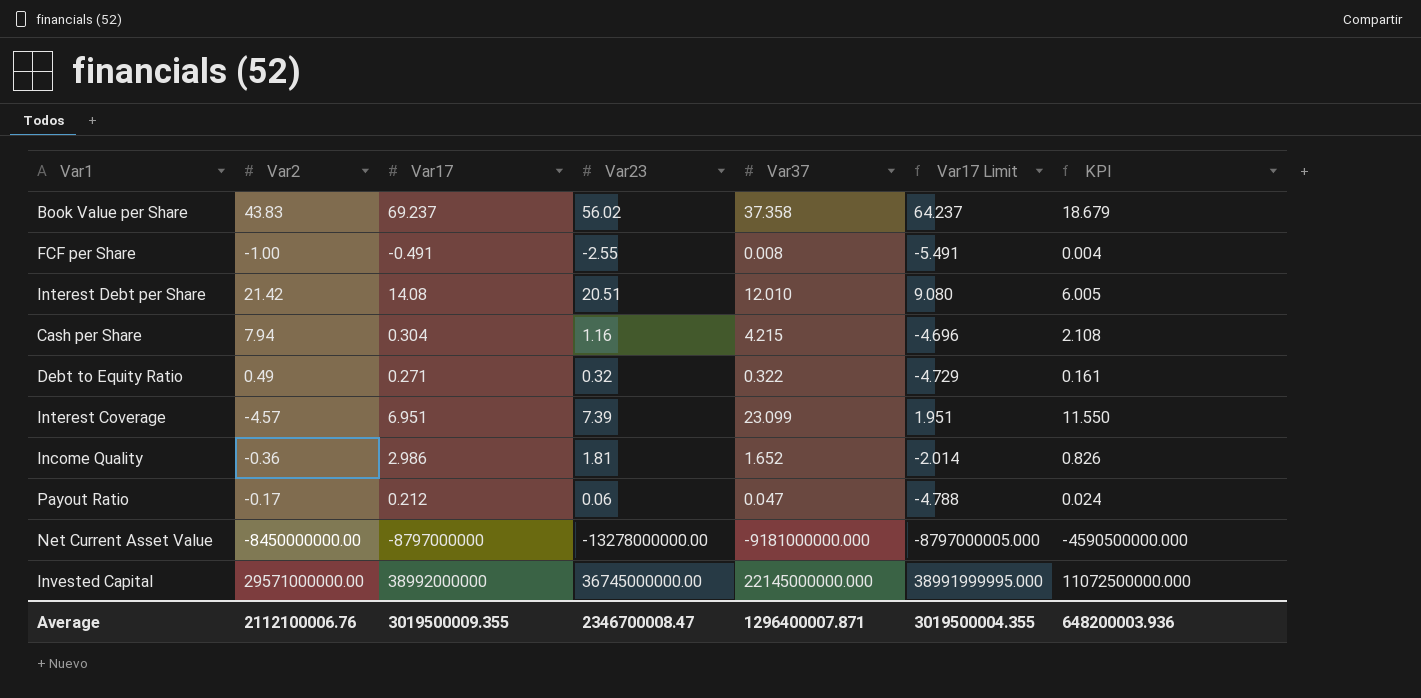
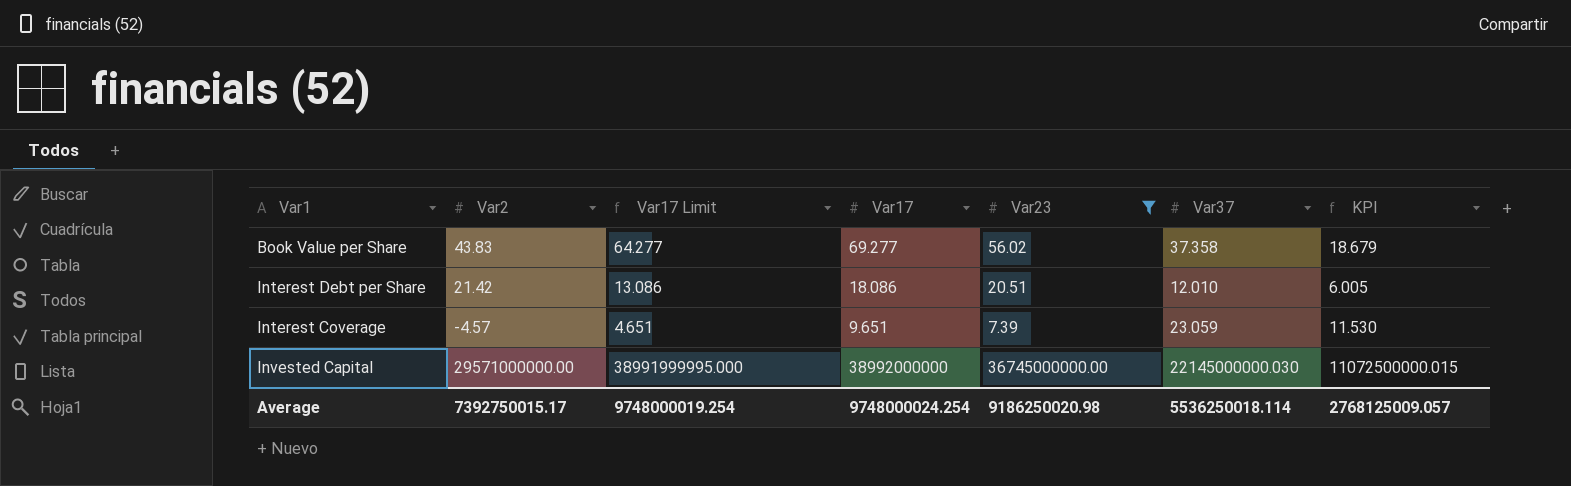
filter: none -> Var23 >= 7.39
column Var17 Limit | position: 6 -> 3
Book Value per Share | Var17 Limit: 64.237 -> 64.277
Book Value per Share | Var17: 69.237 -> 69.277
Interest Debt per Share | Var17 Limit: 9.080 -> 13.086
Interest Debt per Share | Var17: 14.08 -> 18.086
Interest Coverage | Var17 Limit: 1.951 -> 4.651
Interest Coverage | Var17: 6.951 -> 9.651
Interest Coverage | Var37: 23.099 -> 23.059
Interest Coverage | KPI: 11.550 -> 11.530
Invested Capital | Var37: 22145000000.000 -> 22145000000.030
Invested Capital | KPI: 11072500000.000 -> 11072500000.015
Average | Var2: 2112100006.76 -> 7392750015.17
Average | Var17 Limit: 3019500004.355 -> 9748000019.254
Average | Var17: 3019500009.355 -> 9748000024.254
Average | Var23: 2346700008.47 -> 9186250020.98
Average | Var37: 1296400007.871 -> 5536250018.114
Average | KPI: 648200003.936 -> 2768125009.057

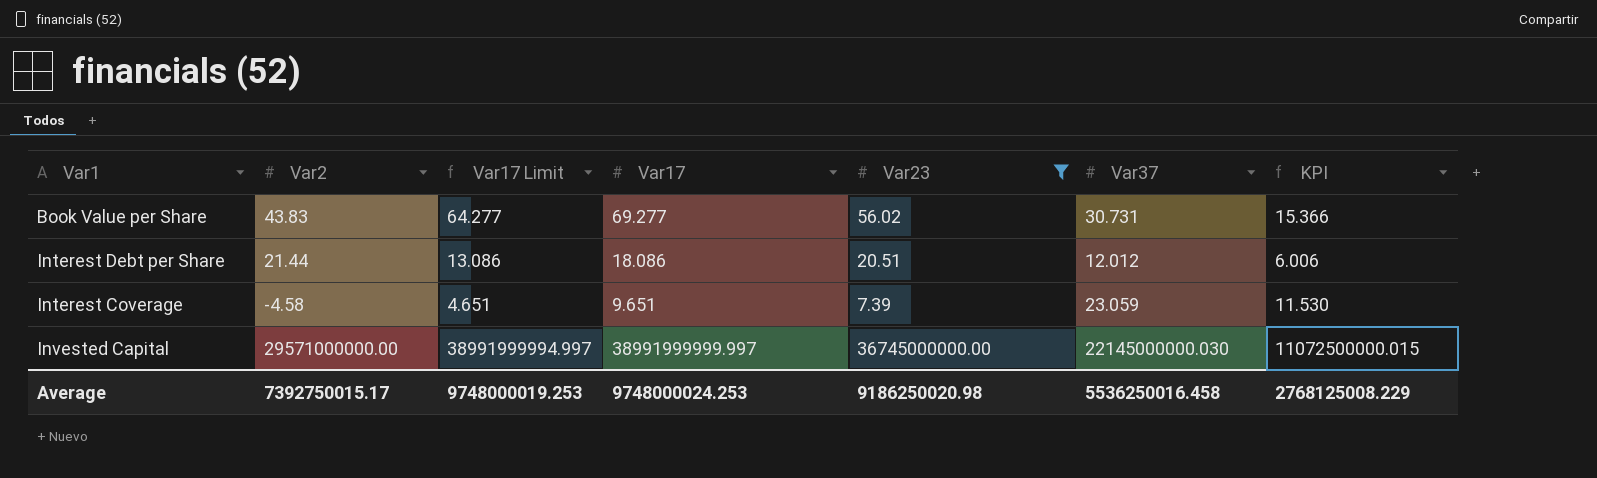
Book Value per Share | Var37: 37.358 -> 30.731
Book Value per Share | KPI: 18.679 -> 15.366
Interest Debt per Share | Var2: 21.42 -> 21.44
Interest Debt per Share | Var37: 12.010 -> 12.012
Interest Debt per Share | KPI: 6.005 -> 6.006
Interest Coverage | Var2: -4.57 -> -4.58
Invested Capital | Var17 Limit: 38991999995.000 -> 38991999994.997
Invested Capital | Var17: 38992000000 -> 38991999999.997
Average | Var17 Limit: 9748000019.254 -> 9748000019.253
Average | Var17: 9748000024.254 -> 9748000024.253
Average | Var37: 5536250018.114 -> 5536250016.458
Average | KPI: 2768125009.057 -> 2768125008.229

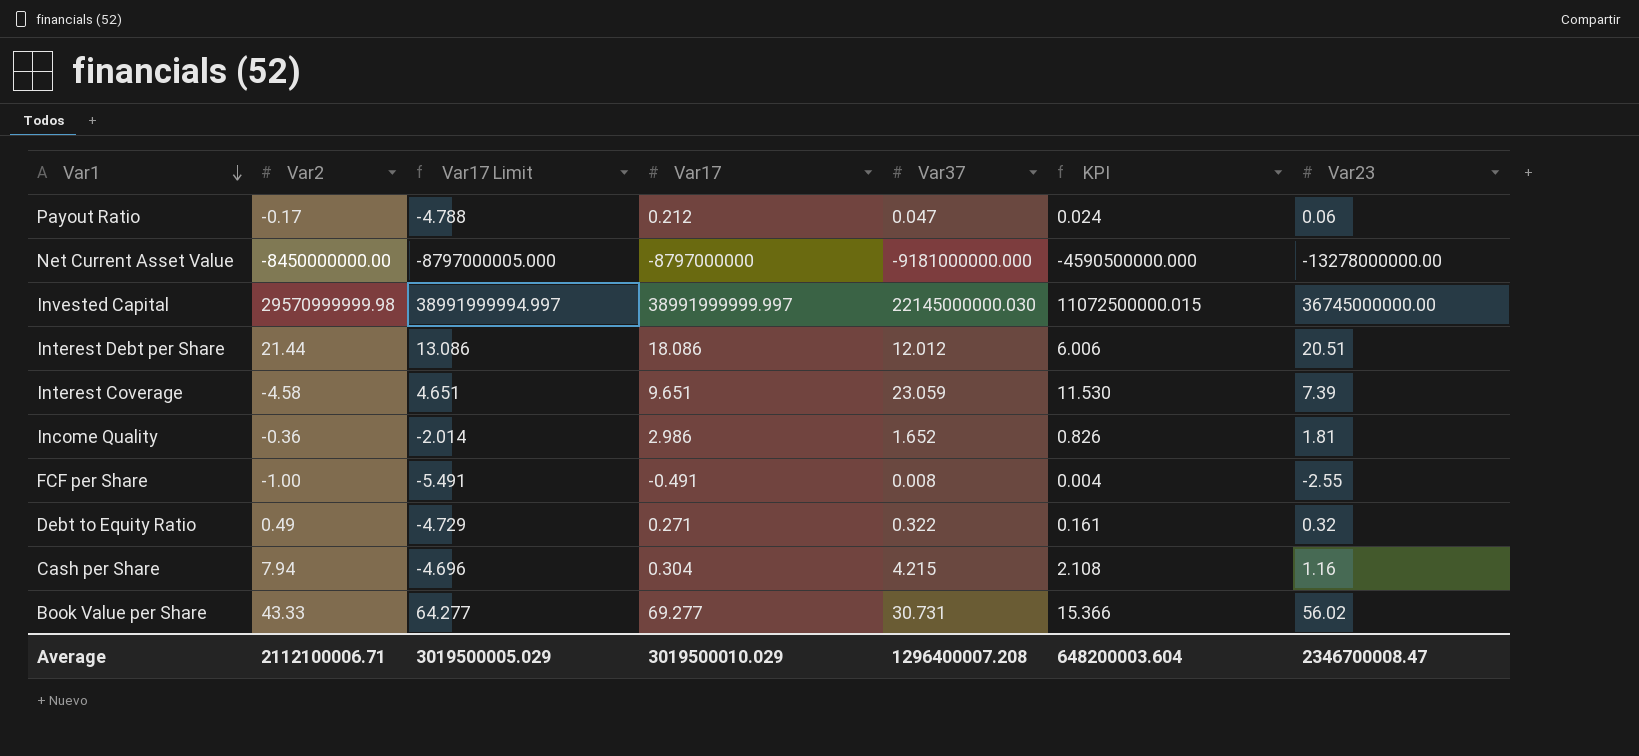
filter: Var23 >= 7.39 -> none
row order: none -> Var1 descending
column Var23 | position: 5 -> 7
Invested Capital | Var2: 29571000000.00 -> 29570999999.98
Book Value per Share | Var2: 43.83 -> 43.33
Average | Var2: 7392750015.17 -> 2112100006.71
Average | Var17 Limit: 9748000019.253 -> 3019500005.029
Average | Var17: 9748000024.253 -> 3019500010.029
Average | Var37: 5536250016.458 -> 1296400007.208
Average | KPI: 2768125008.229 -> 648200003.604
Average | Var23: 9186250020.98 -> 2346700008.47

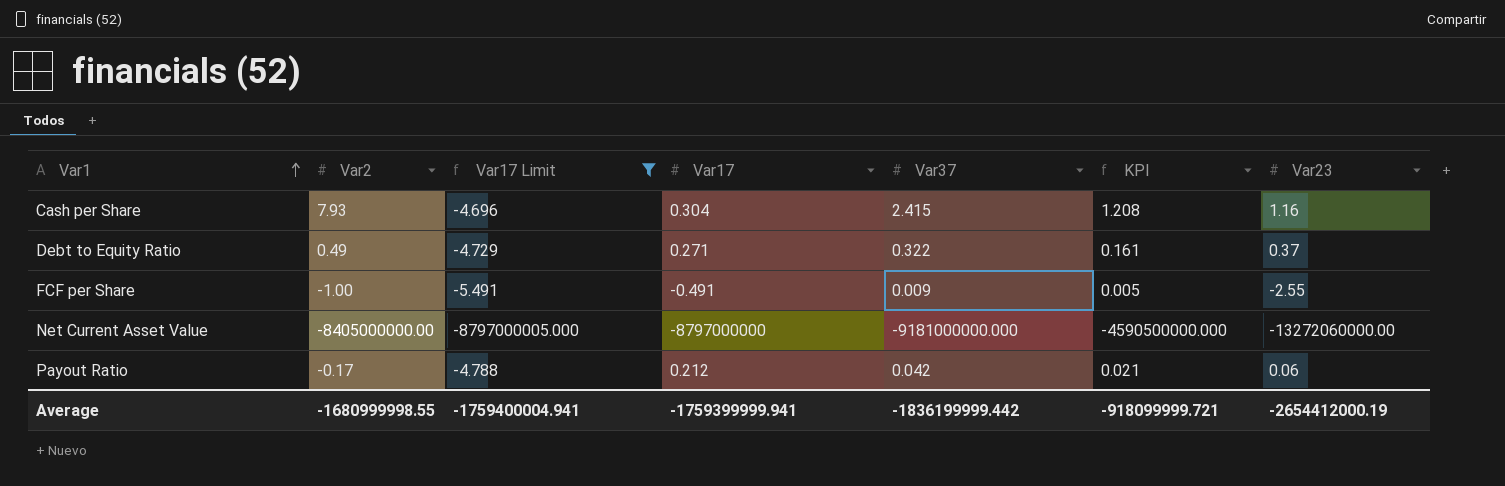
filter: none -> Var17 Limit <= -4.696
row order: Var1 descending -> Var1 ascending
Cash per Share | Var2: 7.94 -> 7.93
Cash per Share | Var37: 4.215 -> 2.415
Cash per Share | KPI: 2.108 -> 1.208
Debt to Equity Ratio | Var23: 0.32 -> 0.37
FCF per Share | Var37: 0.008 -> 0.009
FCF per Share | KPI: 0.004 -> 0.005
Net Current Asset Value | Var2: -8450000000.00 -> -8405000000.00
Net Current Asset Value | Var23: -13278000000.00 -> -13272060000.00
Payout Ratio | Var37: 0.047 -> 0.042
Payout Ratio | KPI: 0.024 -> 0.021
Average | Var2: 2112100006.71 -> -1680999998.55
Average | Var17 Limit: 3019500005.029 -> -1759400004.941
Average | Var17: 3019500010.029 -> -1759399999.941
Average | Var37: 1296400007.208 -> -1836199999.442
Average | KPI: 648200003.604 -> -918099999.721
Average | Var23: 2346700008.47 -> -2654412000.19

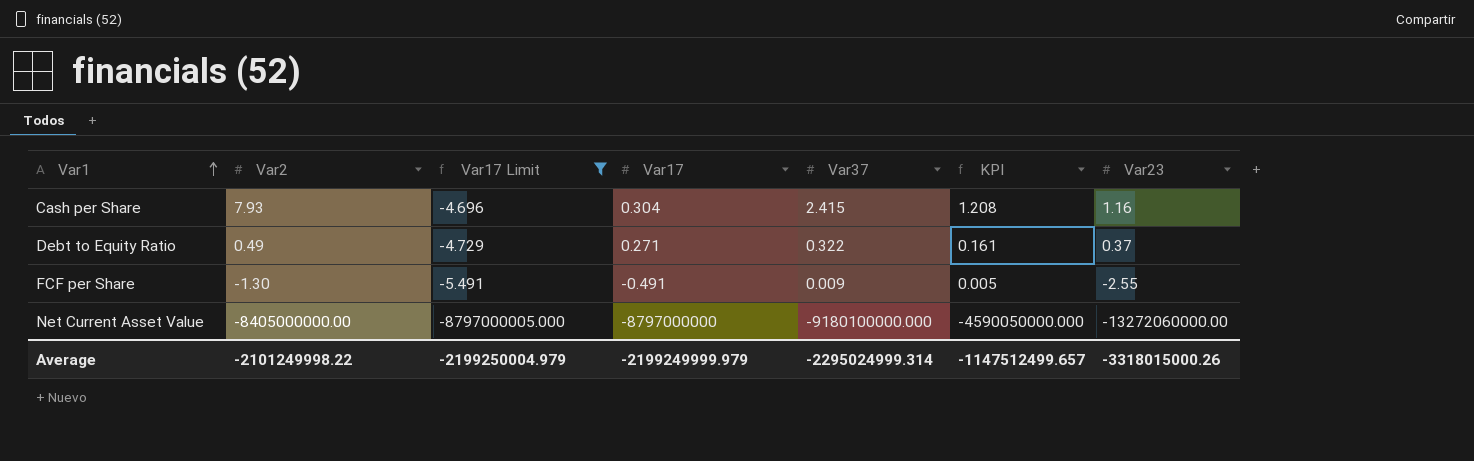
row Payout Ratio: -0.17 | -4.788 | 0.212 | 0.042 | 0.021 | 0.06 -> none
FCF per Share | Var2: -1.00 -> -1.30
Net Current Asset Value | Var37: -9181000000.000 -> -9180100000.000
Net Current Asset Value | KPI: -4590500000.000 -> -4590050000.000
Average | Var2: -1680999998.55 -> -2101249998.22
Average | Var17 Limit: -1759400004.941 -> -2199250004.979
Average | Var17: -1759399999.941 -> -2199249999.979
Average | Var37: -1836199999.442 -> -2295024999.314
Average | KPI: -918099999.721 -> -1147512499.657
Average | Var23: -2654412000.19 -> -3318015000.26

